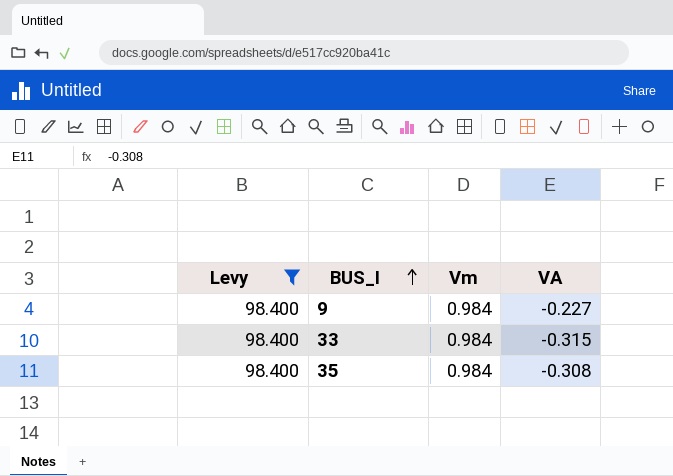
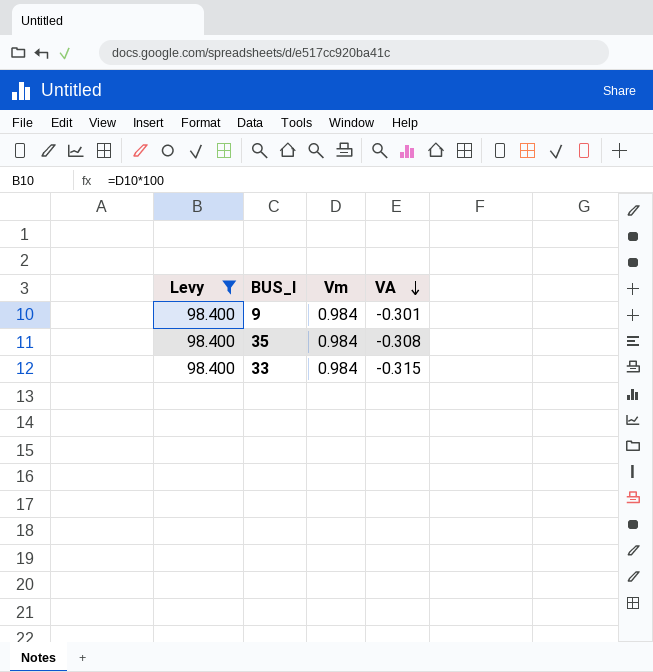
row order: BUS_I ascending -> VA descending
9 | VA: -0.227 -> -0.301

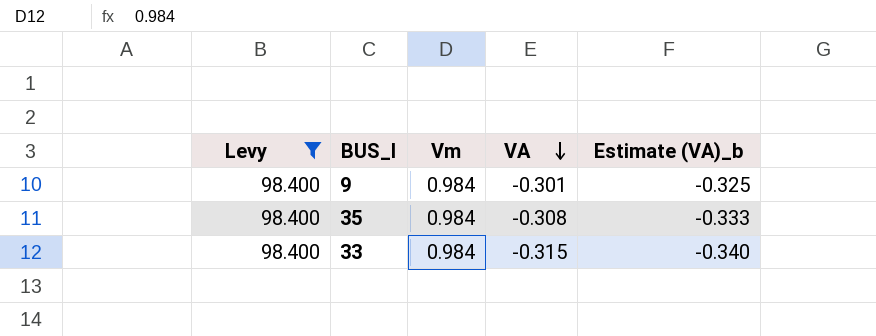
column Estimate (VA)_b | formula: none -> [VA] * 1.08

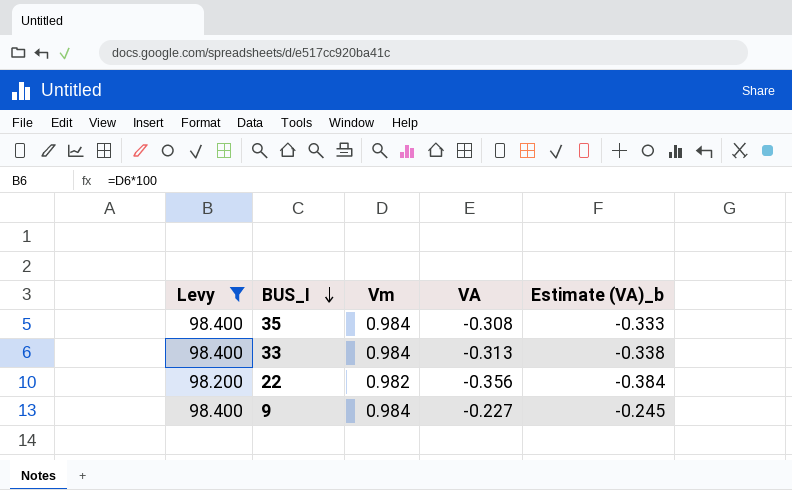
row order: VA descending -> BUS_I descending
33 | VA: -0.315 -> -0.313
33 | Estimate (VA)_b: -0.340 -> -0.338
row 22: none -> 98.200 | 0.982 | -0.356 | -0.384
9 | VA: -0.301 -> -0.227
9 | Estimate (VA)_b: -0.325 -> -0.245

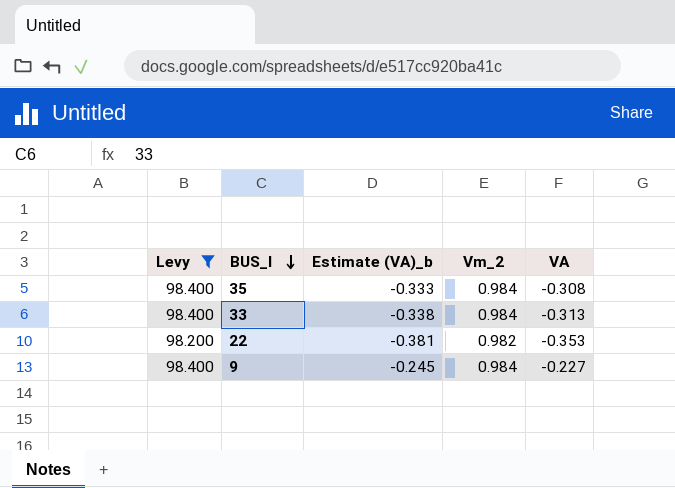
column Estimate (VA)_b | position: 5 -> 3
column name: Vm -> Vm_2
22 | Estimate (VA)_b: -0.384 -> -0.381
22 | VA: -0.356 -> -0.353

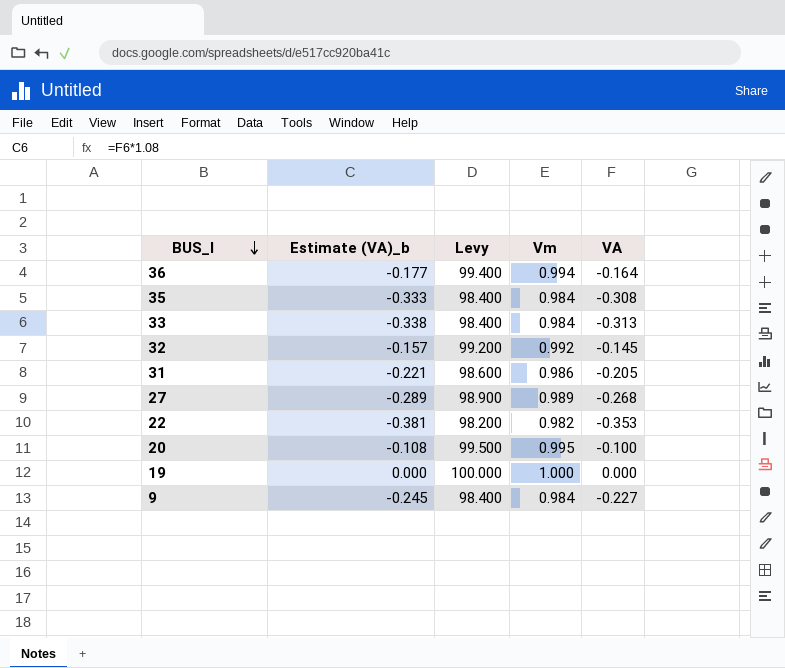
filter: Levy <= 98.400 -> none
column Levy | position: 1 -> 3
column name: Vm_2 -> Vm

